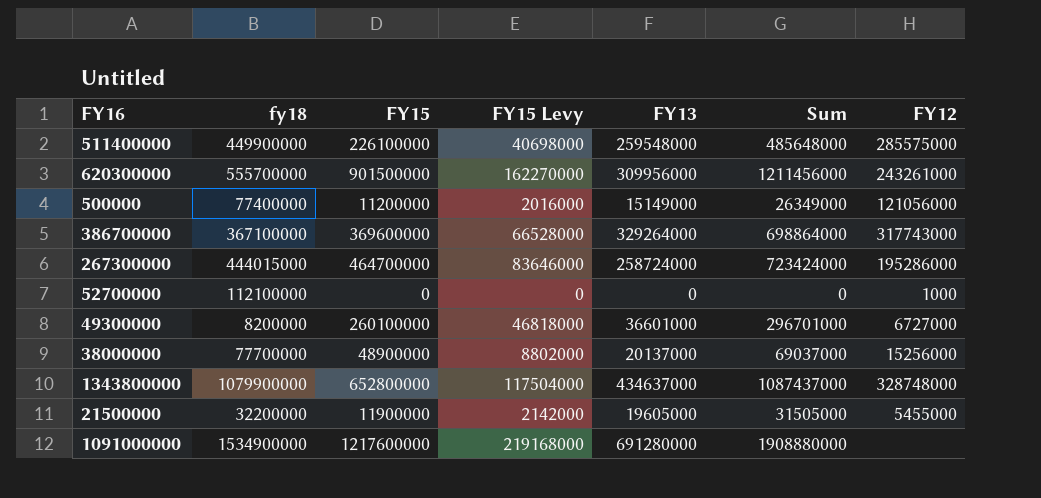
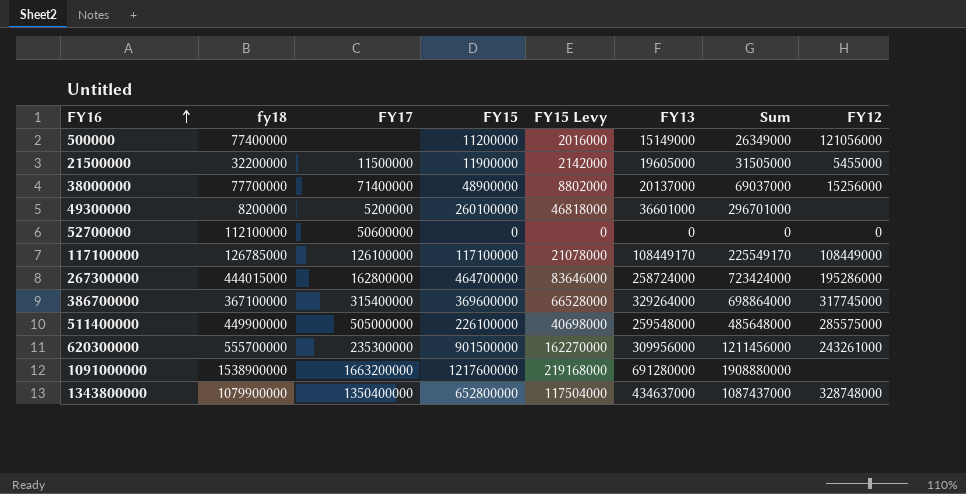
row order: none -> FY16 ascending
column FY17 | position: none -> 3
49300000 | FY12: 6727000 -> none
52700000 | FY12: 1000 -> 0
row 117100000: none -> 126785000 | 126100000 | 117100000 | 21078000 | 108449170 | 225549170 | 108449000
386700000 | FY12: 317743000 -> 317745000
1091000000 | fy18: 1534900000 -> 1538900000

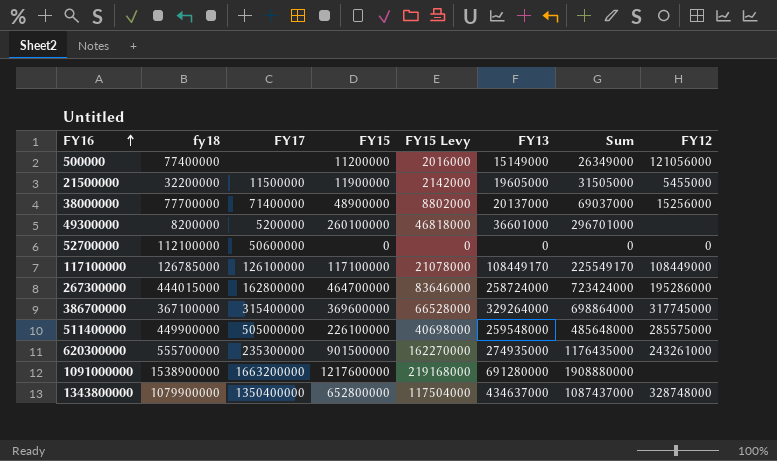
620300000 | FY13: 309956000 -> 274935000
620300000 | Sum: 1211456000 -> 1176435000

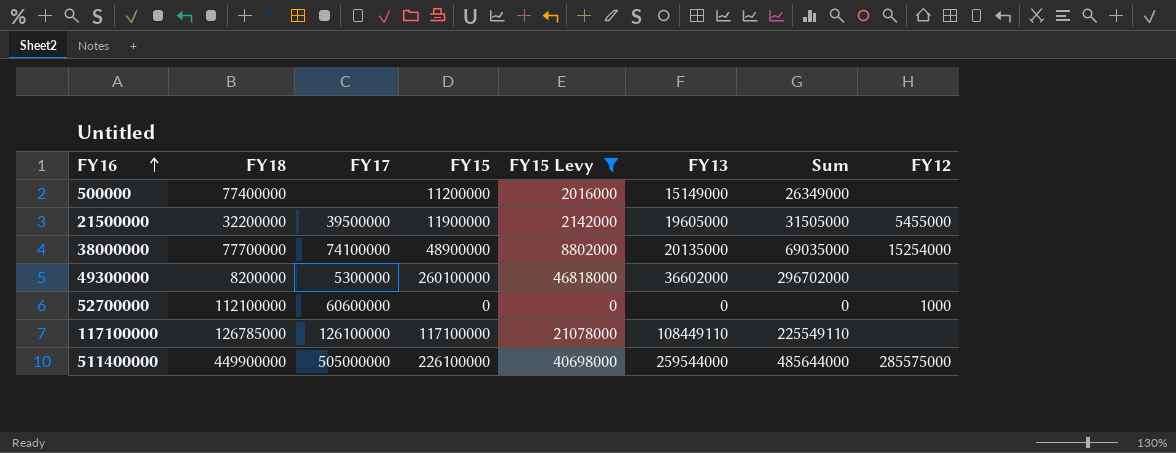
filter: none -> FY15 Levy <= 46818000
column name: fy18 -> FY18
500000 | FY12: 121056000 -> none
21500000 | FY17: 11500000 -> 39500000
38000000 | FY17: 71400000 -> 74100000
38000000 | FY13: 20137000 -> 20135000
38000000 | Sum: 69037000 -> 69035000
38000000 | FY12: 15256000 -> 15254000
49300000 | FY17: 5200000 -> 5300000
49300000 | FY13: 36601000 -> 36602000
49300000 | Sum: 296701000 -> 296702000
52700000 | FY17: 50600000 -> 60600000
52700000 | FY12: 0 -> 1000
117100000 | FY13: 108449170 -> 108449110
117100000 | Sum: 225549170 -> 225549110
117100000 | FY12: 108449000 -> none
511400000 | FY13: 259548000 -> 259544000
511400000 | Sum: 485648000 -> 485644000

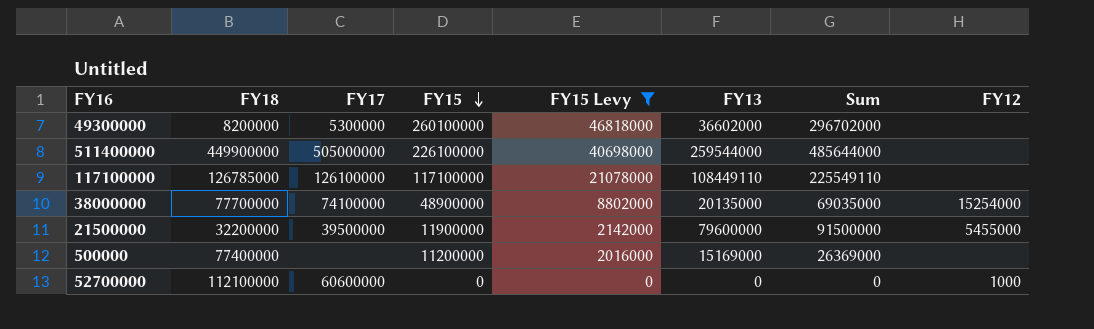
row order: FY16 ascending -> FY15 descending
511400000 | FY12: 285575000 -> none
21500000 | FY13: 19605000 -> 79600000
21500000 | Sum: 31505000 -> 91500000
500000 | FY13: 15149000 -> 15169000
500000 | Sum: 26349000 -> 26369000

